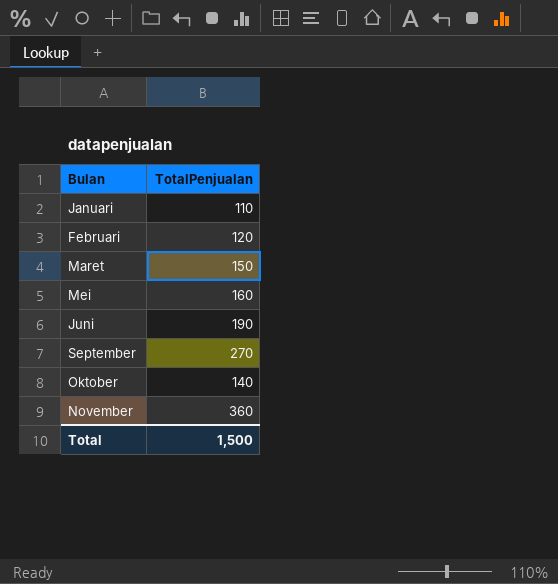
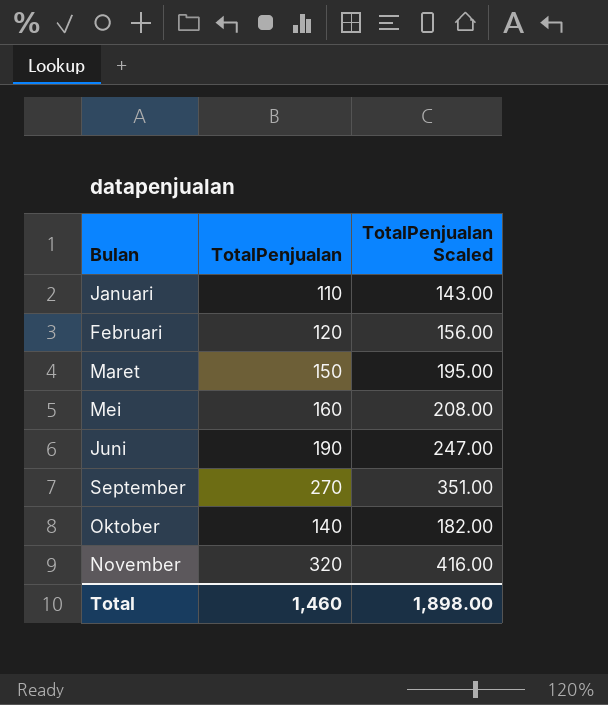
column TotalPenjualan Scaled | formula: none -> [TotalPenjualan] * 1.3
November | TotalPenjualan: 360 -> 320
Total | TotalPenjualan: 1,500 -> 1,460

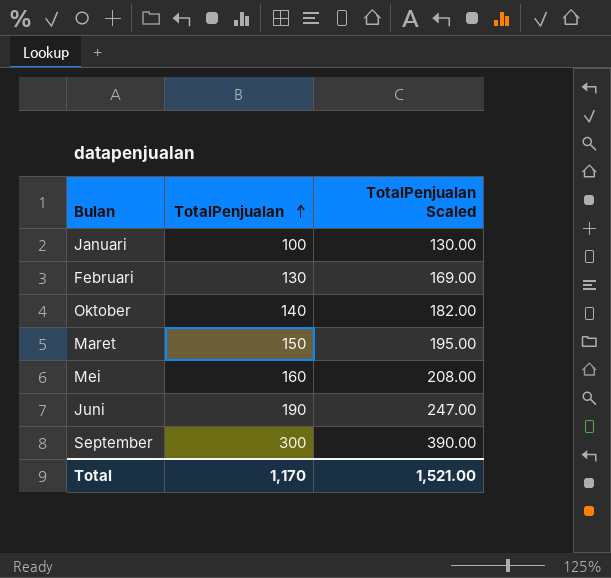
row order: none -> TotalPenjualan ascending
row November: 320 | 416.00 -> none
Januari | TotalPenjualan: 110 -> 100
Januari | TotalPenjualan Scaled: 143.00 -> 130.00
Februari | TotalPenjualan: 120 -> 130
Februari | TotalPenjualan Scaled: 156.00 -> 169.00
September | TotalPenjualan: 270 -> 300
September | TotalPenjualan Scaled: 351.00 -> 390.00
Total | TotalPenjualan: 1,460 -> 1,170
Total | TotalPenjualan Scaled: 1,898.00 -> 1,521.00

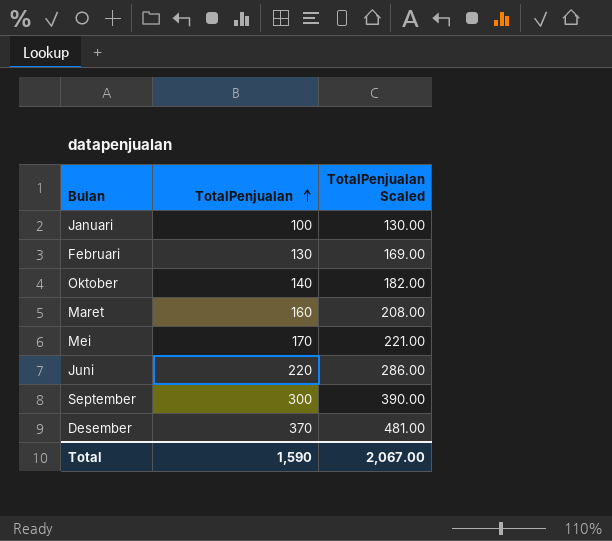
Maret | TotalPenjualan: 150 -> 160
Maret | TotalPenjualan Scaled: 195.00 -> 208.00
Mei | TotalPenjualan: 160 -> 170
Mei | TotalPenjualan Scaled: 208.00 -> 221.00
Juni | TotalPenjualan: 190 -> 220
Juni | TotalPenjualan Scaled: 247.00 -> 286.00
row Desember: none -> 370 | 481.00
Total | TotalPenjualan: 1,170 -> 1,590
Total | TotalPenjualan Scaled: 1,521.00 -> 2,067.00

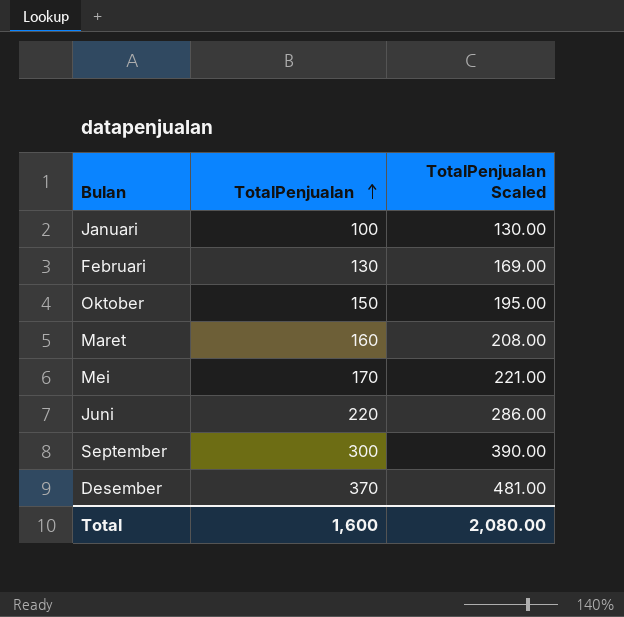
Oktober | TotalPenjualan: 140 -> 150
Oktober | TotalPenjualan Scaled: 182.00 -> 195.00
Total | TotalPenjualan: 1,590 -> 1,600
Total | TotalPenjualan Scaled: 2,067.00 -> 2,080.00

